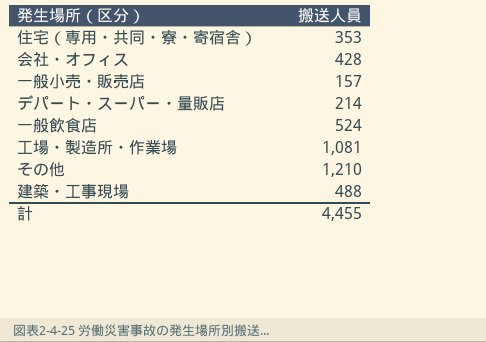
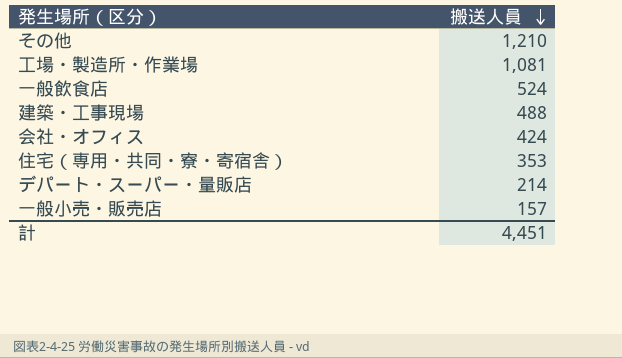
row order: none -> 搬送人員 descending
会社・オフィス | 搬送人員: 428 -> 424
計 | 搬送人員: 4,455 -> 4,451

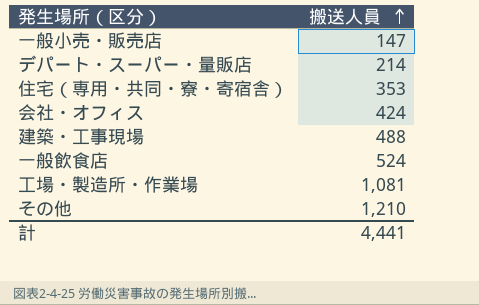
row order: 搬送人員 descending -> 搬送人員 ascending
一般小売・販売店 | 搬送人員: 157 -> 147
計 | 搬送人員: 4,451 -> 4,441

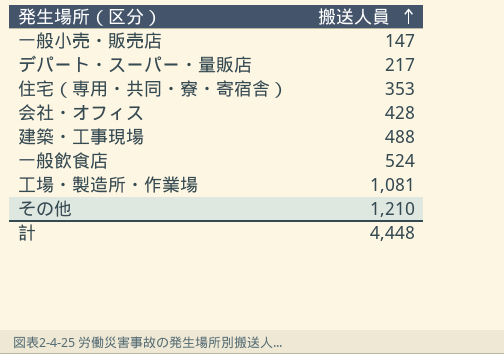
デパート・スーパー・量販店 | 搬送人員: 214 -> 217
会社・オフィス | 搬送人員: 424 -> 428
計 | 搬送人員: 4,441 -> 4,448

